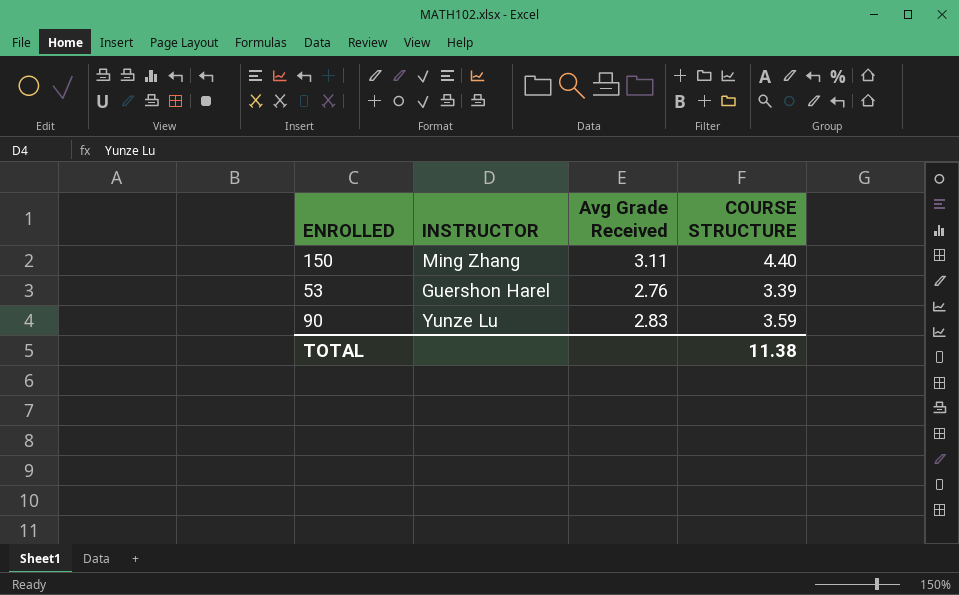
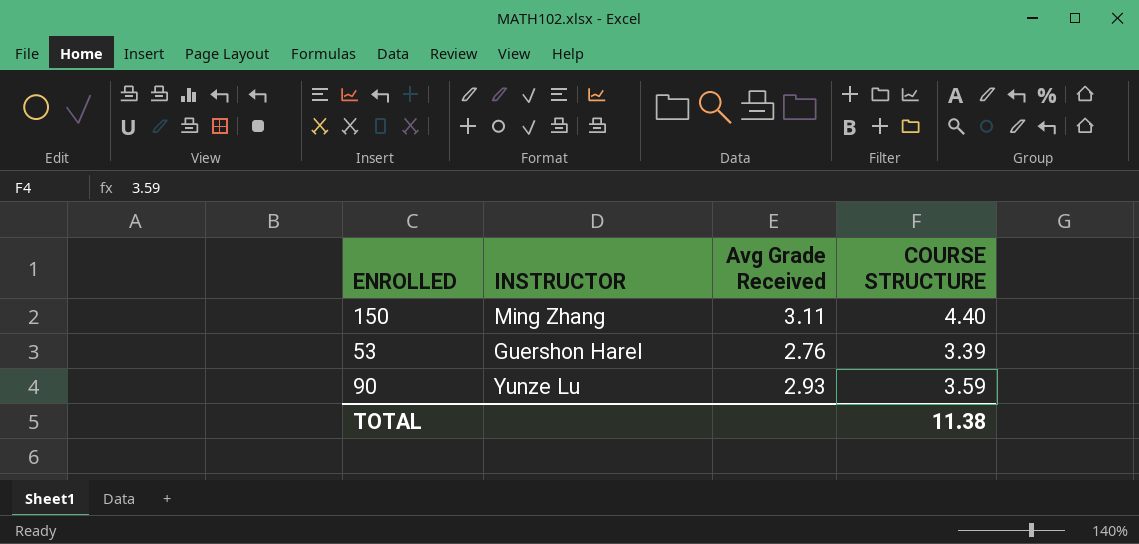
90 | Avg Grade Received: 2.83 -> 2.93

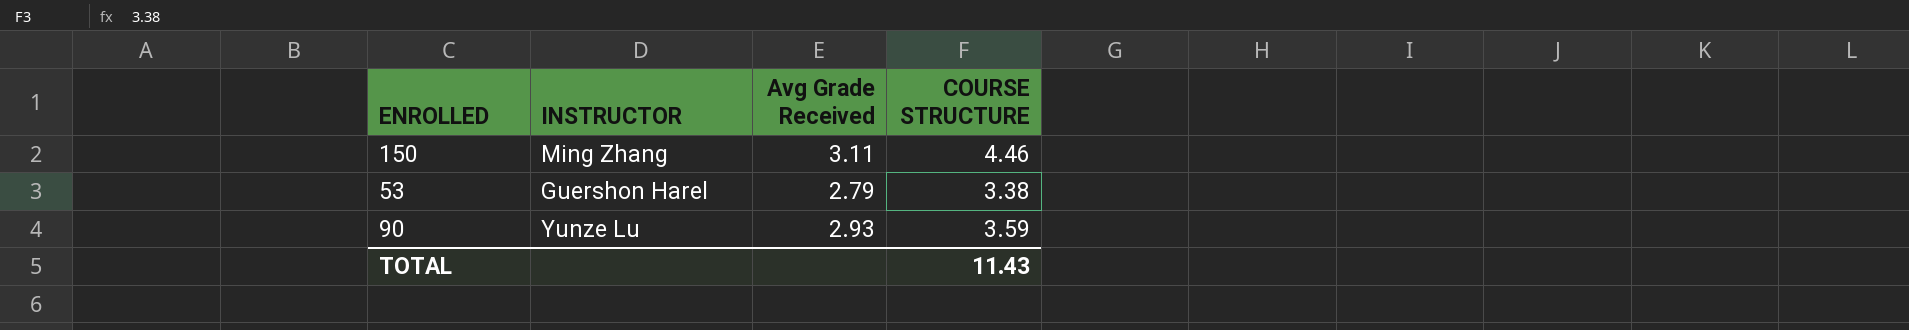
150 | COURSE STRUCTURE: 4.40 -> 4.46
53 | Avg Grade Received: 2.76 -> 2.79
53 | COURSE STRUCTURE: 3.39 -> 3.38
TOTAL | COURSE STRUCTURE: 11.38 -> 11.43

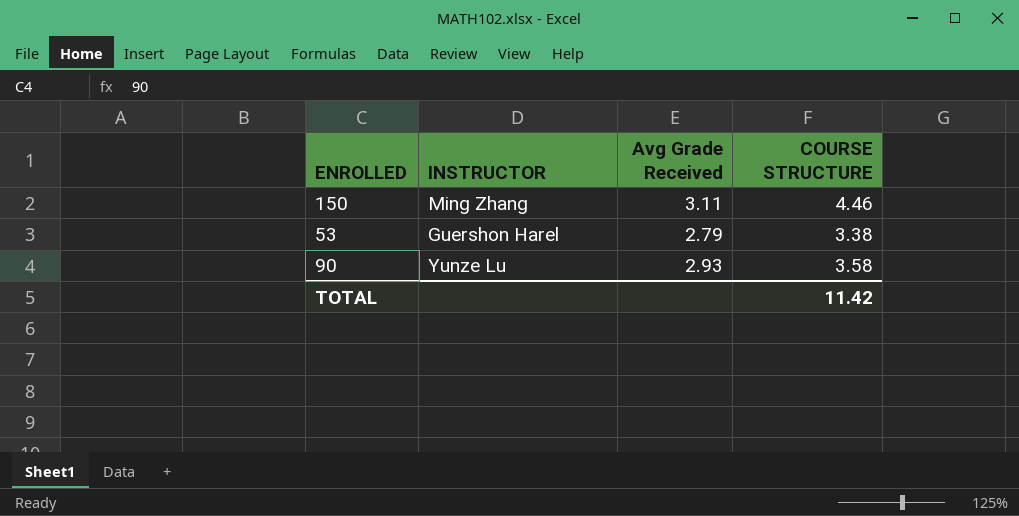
90 | COURSE STRUCTURE: 3.59 -> 3.58
TOTAL | COURSE STRUCTURE: 11.43 -> 11.42

